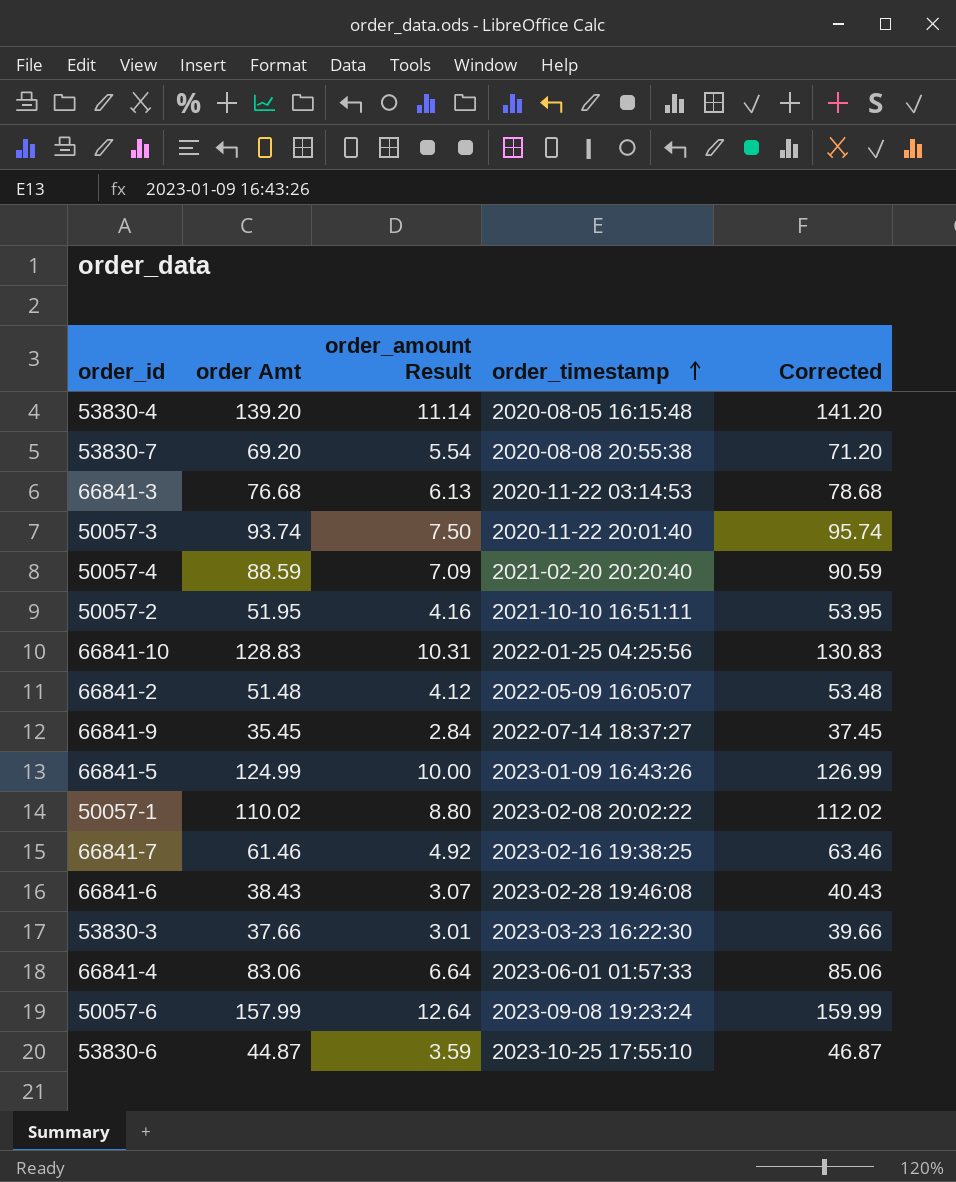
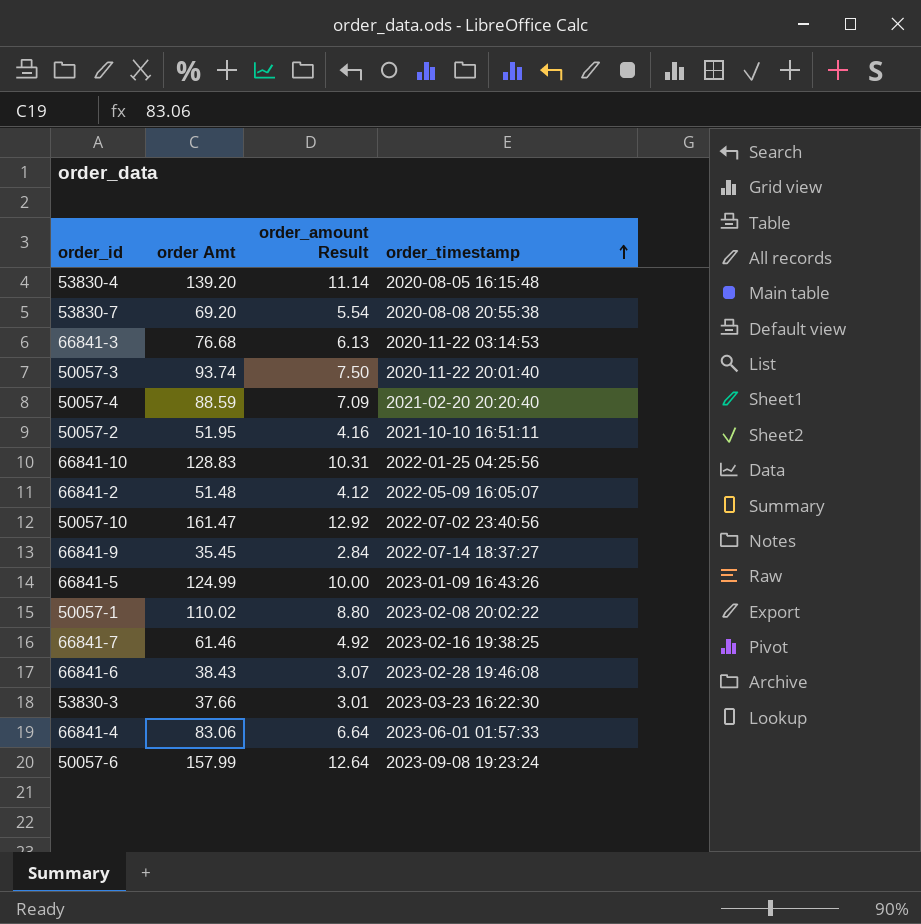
column Corrected | formula: [order Amt] + 2 -> none
row 53830-6: 44.87 | 3.59 | 2023-10-25 17:55:10 | 46.87 -> none
row 50057-10: none -> 161.47 | 12.92 | 2022-07-02 23:40:56

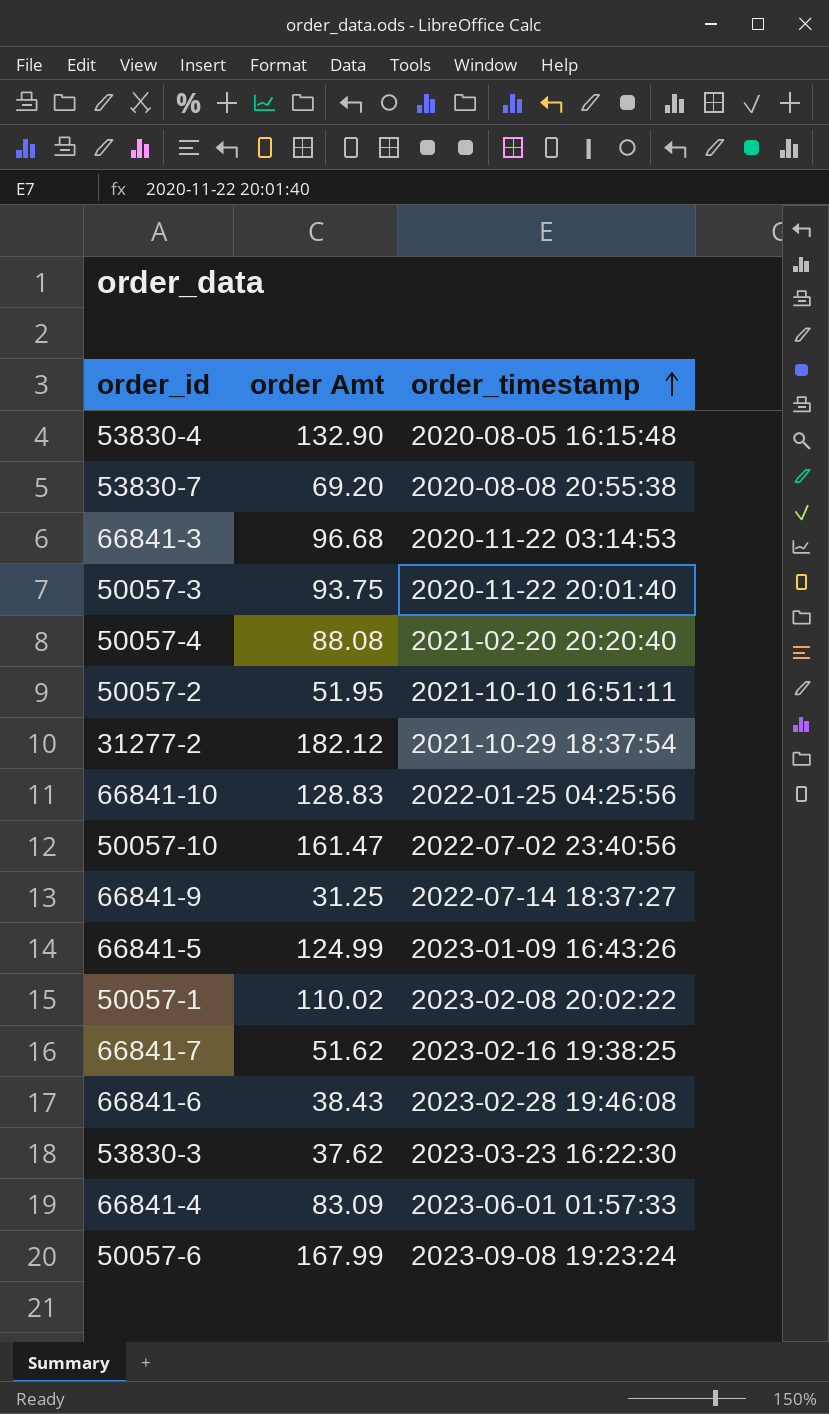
column order_amount Result | formula: [order Amt] * 0.08 -> none
row 66841-2: 51.48 | 4.12 | 2022-05-09 16:05:07 -> none
53830-4 | order Amt: 139.20 -> 132.90
66841-3 | order Amt: 76.68 -> 96.68
50057-3 | order Amt: 93.74 -> 93.75
50057-4 | order Amt: 88.59 -> 88.08
row 31277-2: none -> 182.12 | 2021-10-29 18:37:54
66841-9 | order Amt: 35.45 -> 31.25
66841-7 | order Amt: 61.46 -> 51.62
53830-3 | order Amt: 37.66 -> 37.62
66841-4 | order Amt: 83.06 -> 83.09
50057-6 | order Amt: 157.99 -> 167.99

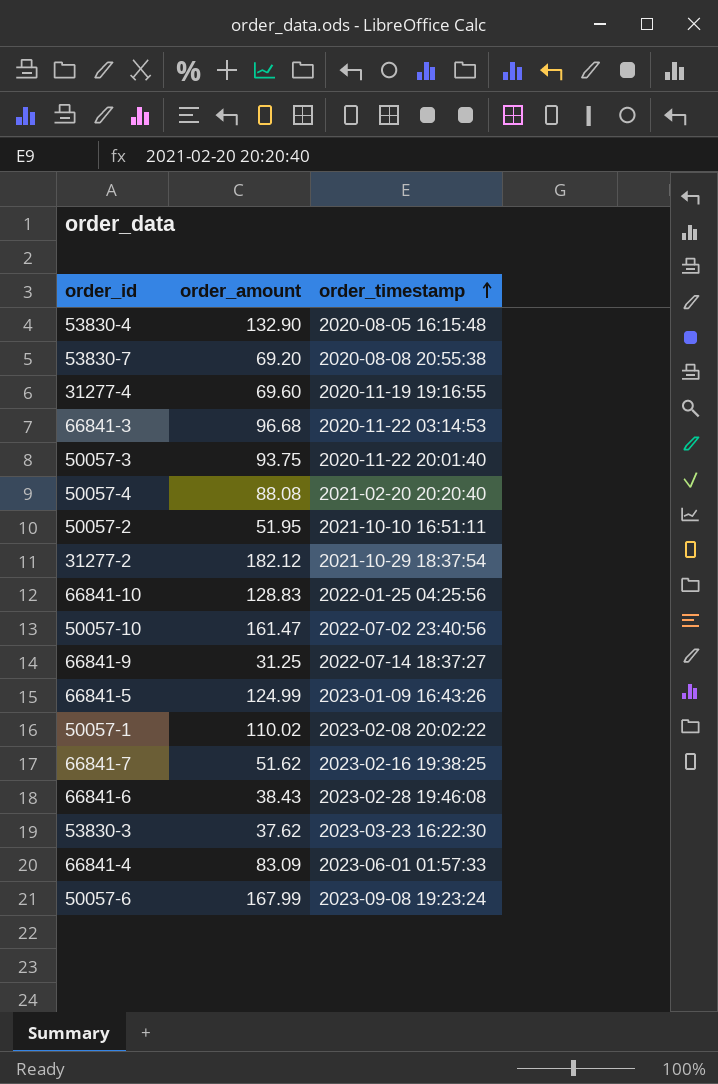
column name: order Amt -> order_amount
row 31277-4: none -> 69.60 | 2020-11-19 19:16:55

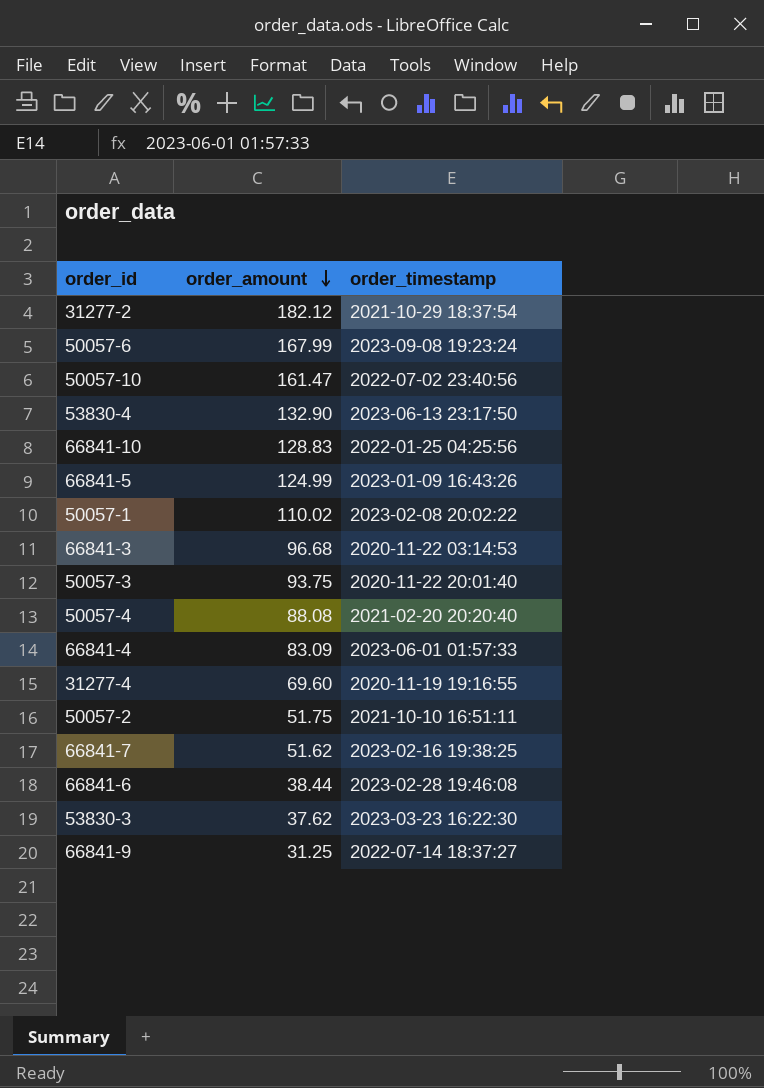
row order: order_timestamp ascending -> order_amount descending
row 53830-7: 69.20 | 2020-08-08 20:55:38 -> none
53830-4 | order_timestamp: 2020-08-05 16:15:48 -> 2023-06-13 23:17:50
50057-2 | order_amount: 51.95 -> 51.75
66841-6 | order_amount: 38.43 -> 38.44

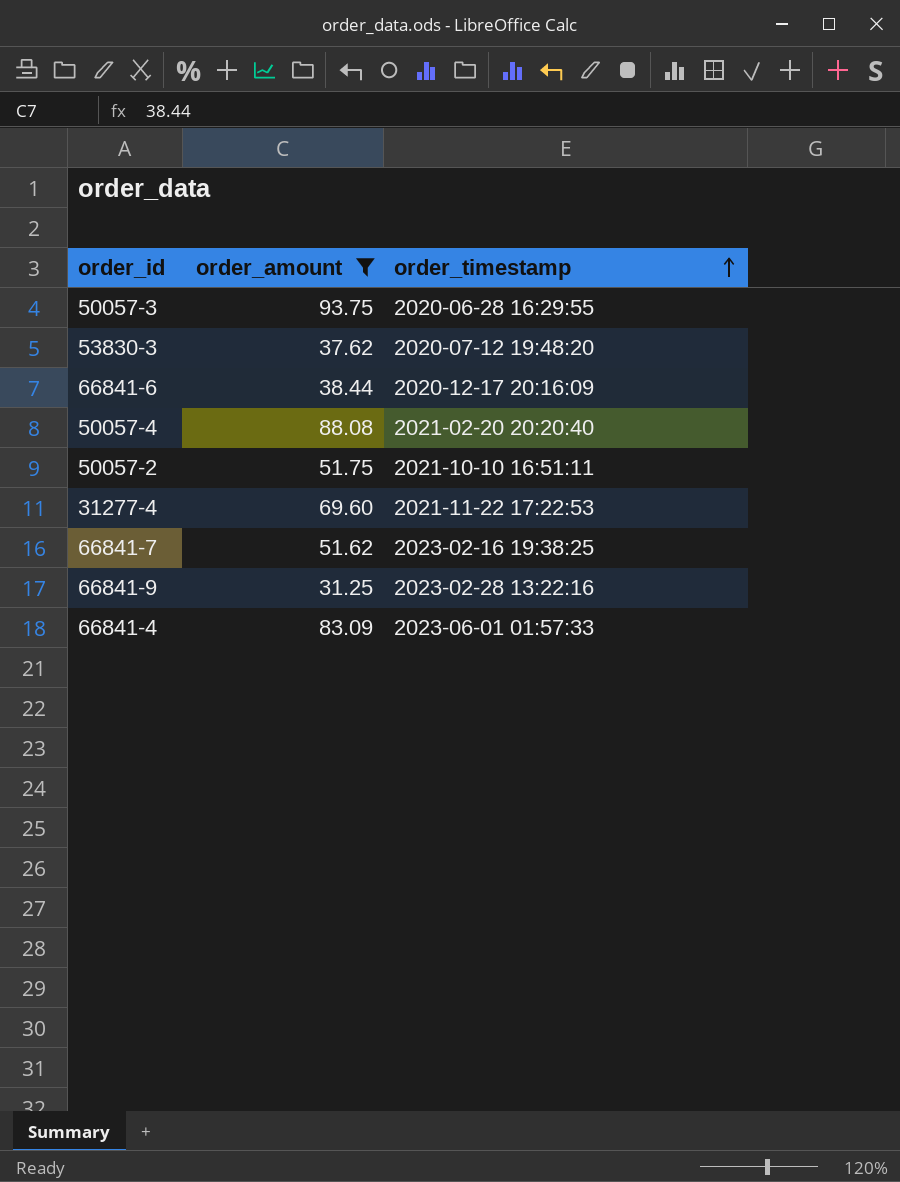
filter: none -> order_amount <= 93.75
row order: order_amount descending -> order_timestamp ascending
50057-3 | order_timestamp: 2020-11-22 20:01:40 -> 2020-06-28 16:29:55
53830-3 | order_timestamp: 2023-03-23 16:22:30 -> 2020-07-12 19:48:20
66841-6 | order_timestamp: 2023-02-28 19:46:08 -> 2020-12-17 20:16:09
31277-4 | order_timestamp: 2020-11-19 19:16:55 -> 2021-11-22 17:22:53
66841-9 | order_timestamp: 2022-07-14 18:37:27 -> 2023-02-28 13:22:16

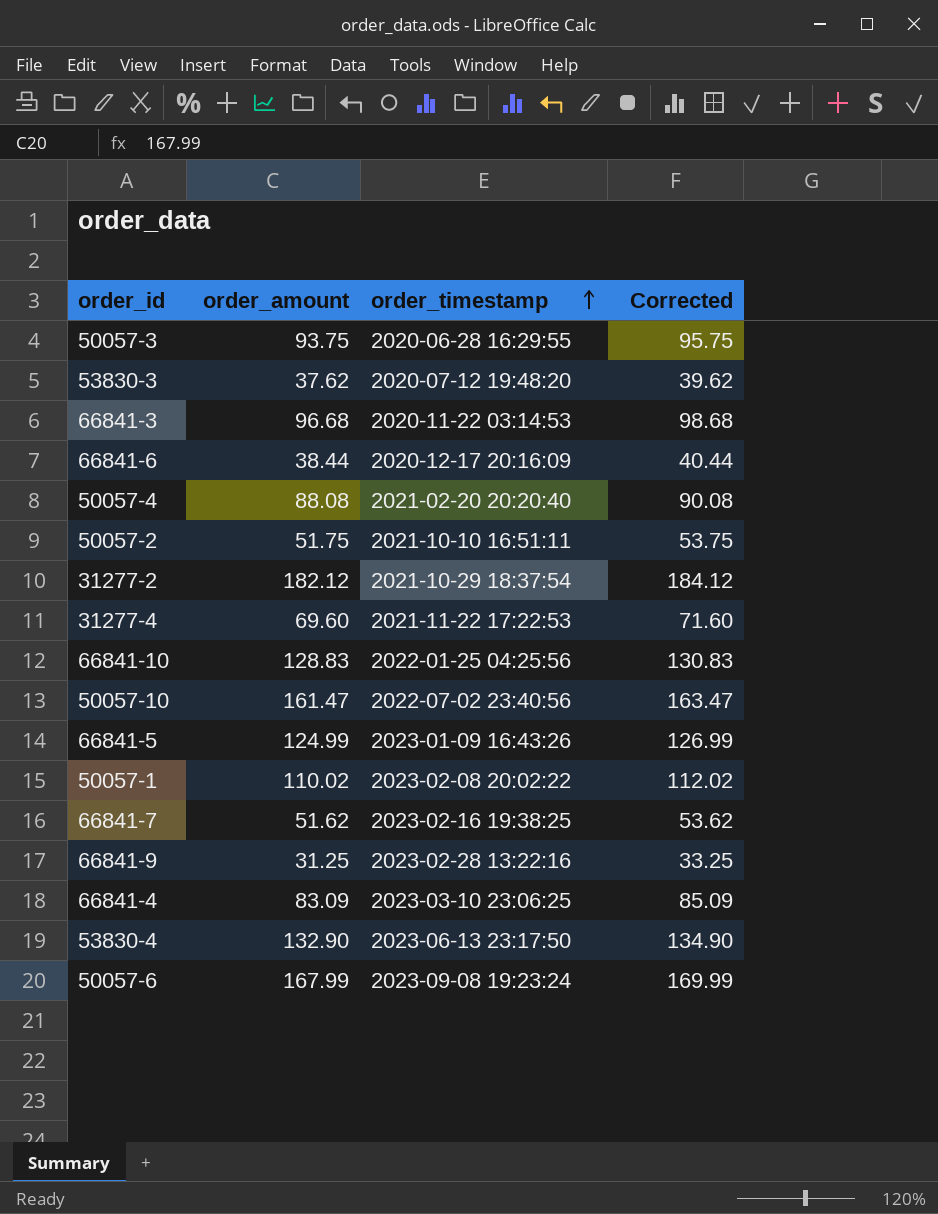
filter: order_amount <= 93.75 -> none
column Corrected | formula: none -> [order_amount] + 2
66841-4 | order_timestamp: 2023-06-01 01:57:33 -> 2023-03-10 23:06:25

